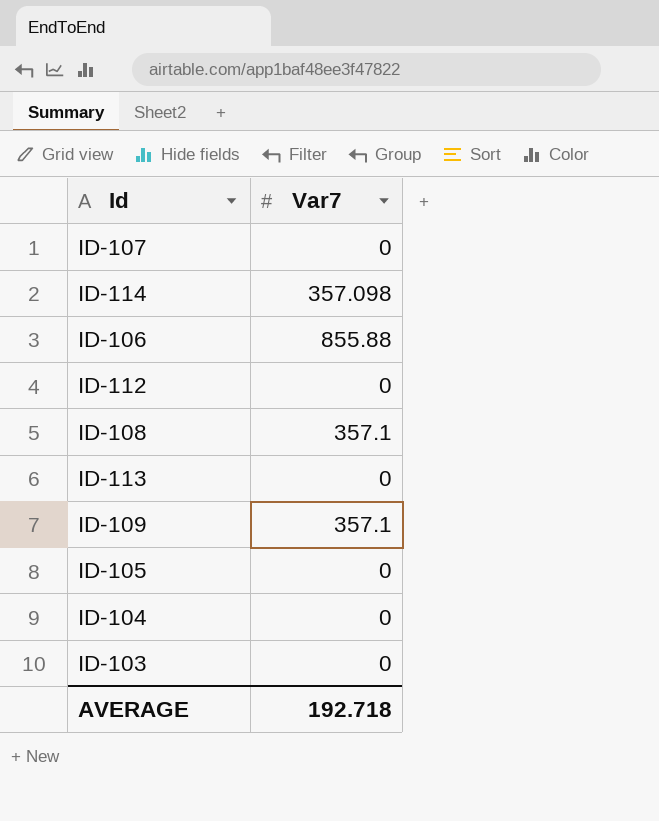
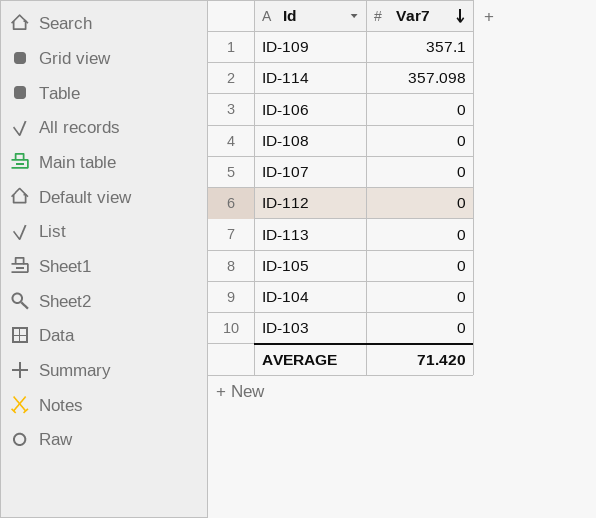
row order: none -> Var7 descending
ID-106 | Var7: 855.88 -> 0
ID-108 | Var7: 357.1 -> 0
AVERAGE | Var7: 192.718 -> 71.420

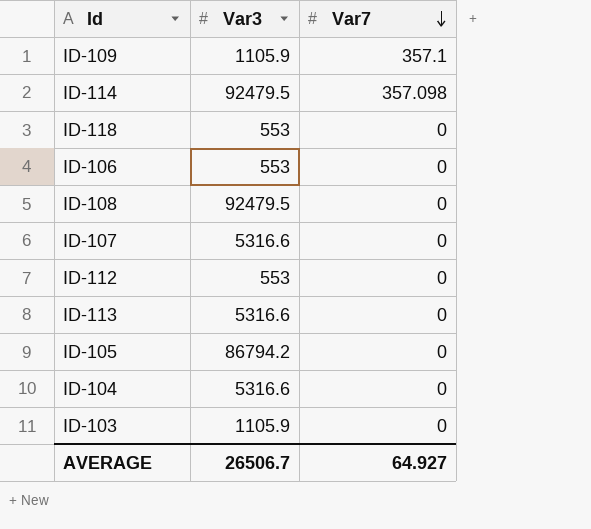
column Var3 | position: none -> 2
row ID-118: none -> 553 | 0
AVERAGE | Var7: 71.420 -> 64.927

